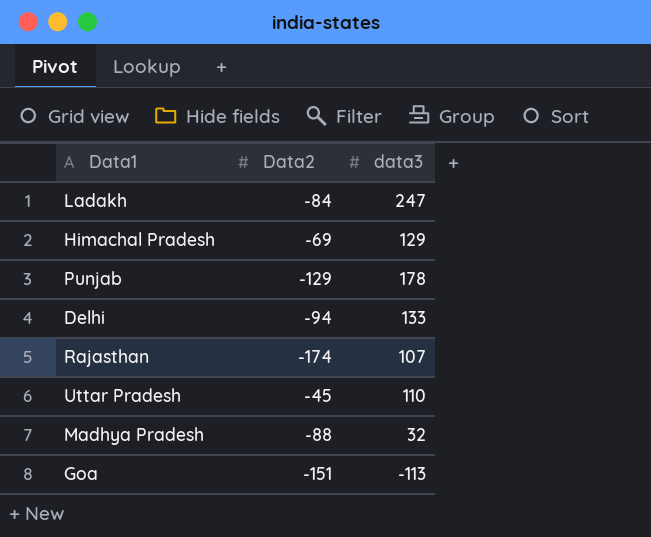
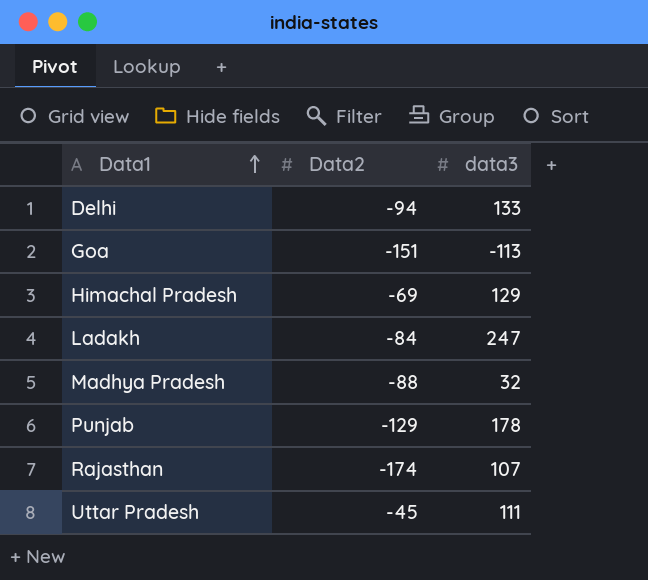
row order: none -> Data1 ascending
Uttar Pradesh | data3: 110 -> 111

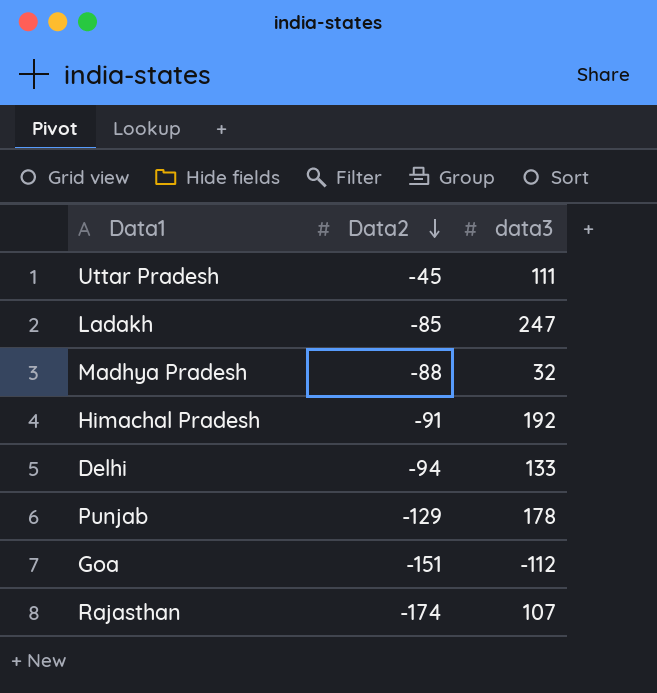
row order: Data1 ascending -> Data2 descending
Ladakh | Data2: -84 -> -85
Himachal Pradesh | Data2: -69 -> -91
Himachal Pradesh | data3: 129 -> 192
Goa | data3: -113 -> -112

